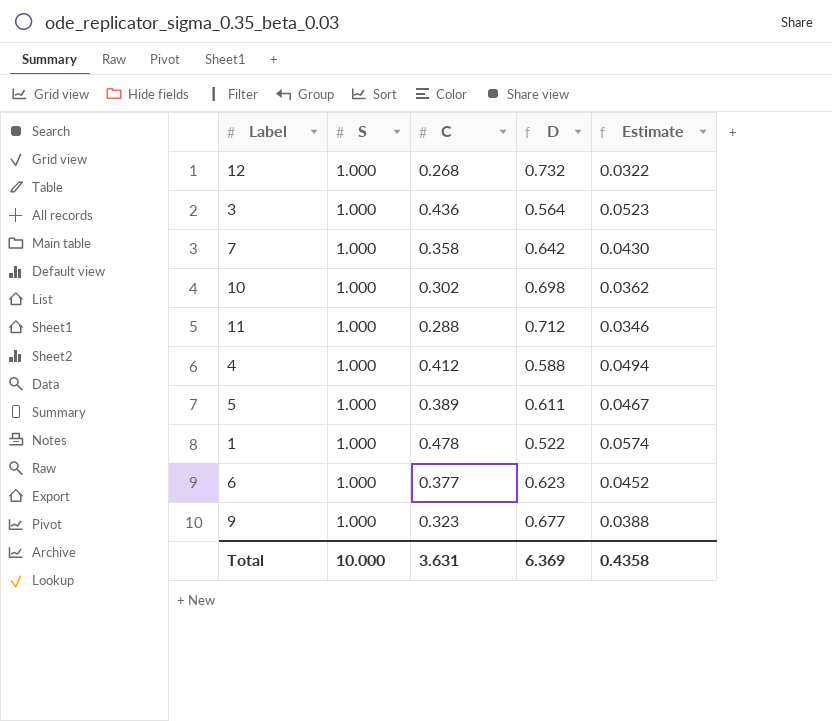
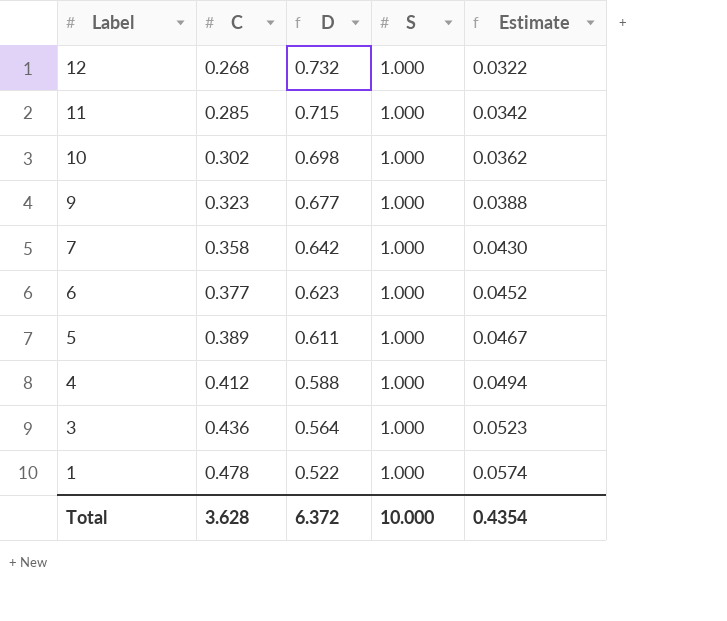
row order: none -> Label descending
column S | position: 2 -> 4
11 | C: 0.288 -> 0.285
11 | D: 0.712 -> 0.715
11 | Estimate: 0.0346 -> 0.0342
Total | C: 3.631 -> 3.628
Total | D: 6.369 -> 6.372
Total | Estimate: 0.4358 -> 0.4354

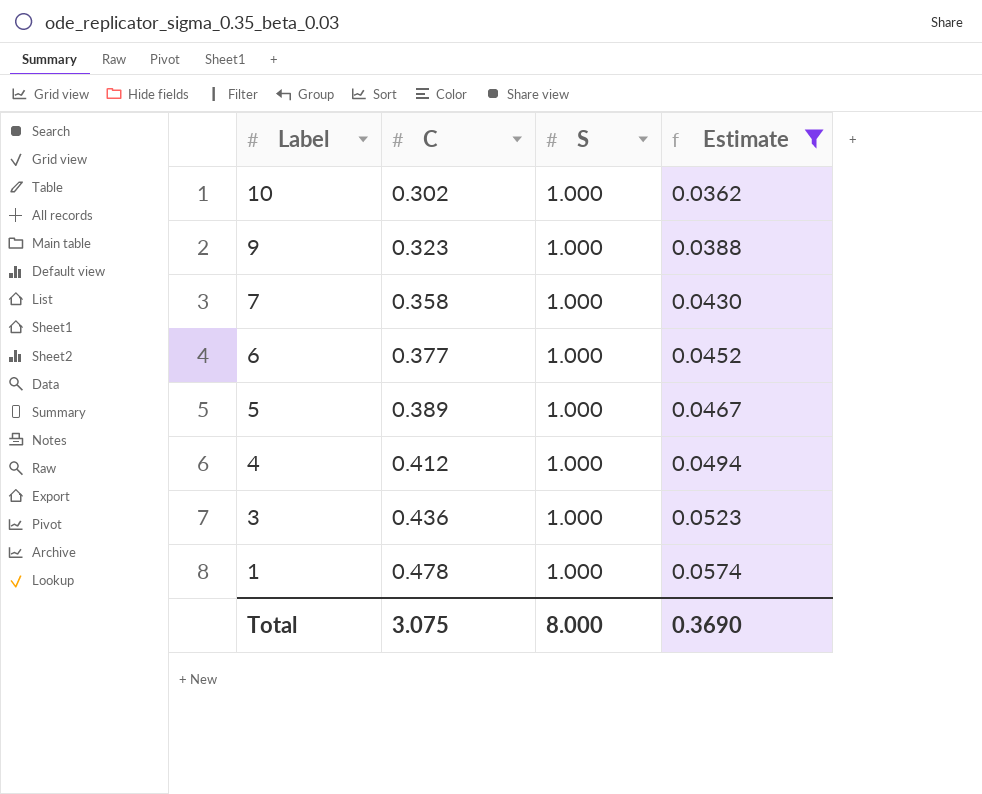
filter: none -> Estimate >= 0.0362
column D | formula: [S] - [C] -> none
Total | C: 3.628 -> 3.075
Total | S: 10.000 -> 8.000
Total | Estimate: 0.4354 -> 0.3690

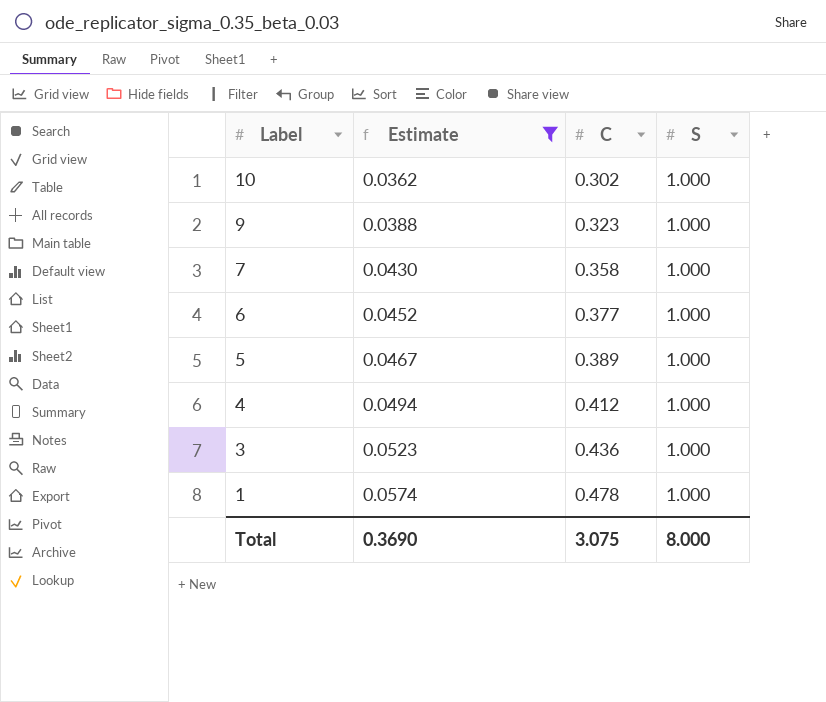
column Estimate | position: 4 -> 2

